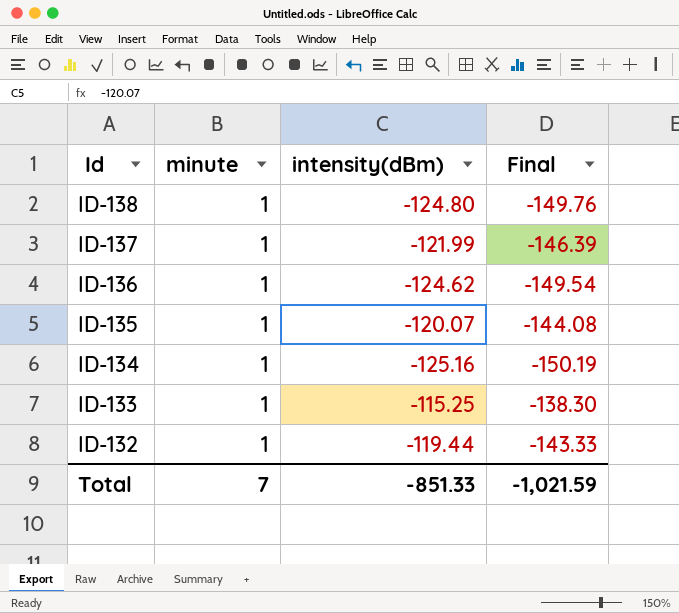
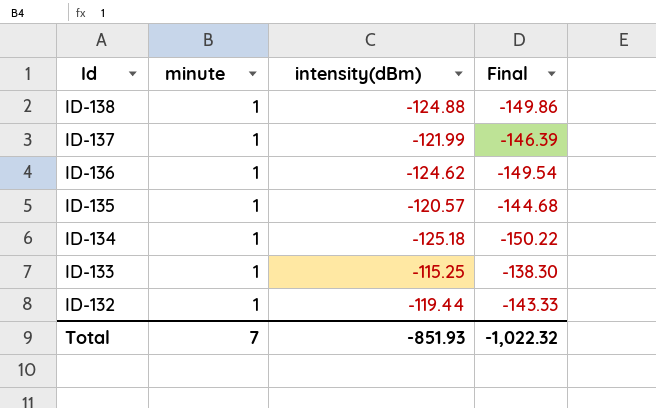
ID-138 | intensity(dBm): -124.80 -> -124.88
ID-138 | Final: -149.76 -> -149.86
ID-135 | intensity(dBm): -120.07 -> -120.57
ID-135 | Final: -144.08 -> -144.68
ID-134 | intensity(dBm): -125.16 -> -125.18
ID-134 | Final: -150.19 -> -150.22
Total | intensity(dBm): -851.33 -> -851.93
Total | Final: -1,021.59 -> -1,022.32

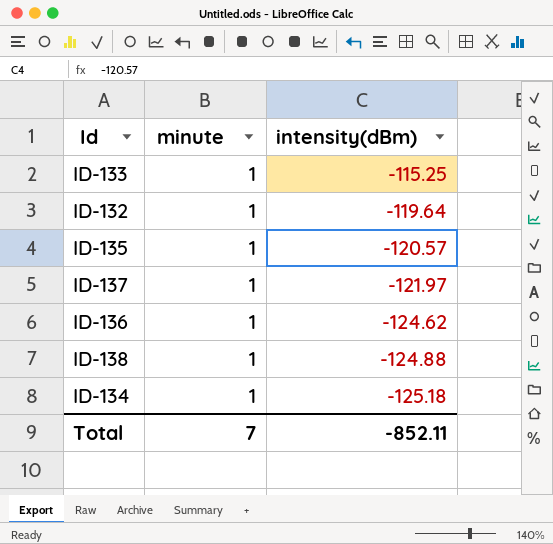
row order: Id descending -> intensity(dBm) descending
column Final | formula: [intensity(dBm)] * 1.2 -> none
ID-132 | intensity(dBm): -119.44 -> -119.64
ID-137 | intensity(dBm): -121.99 -> -121.97
Total | intensity(dBm): -851.93 -> -852.11

